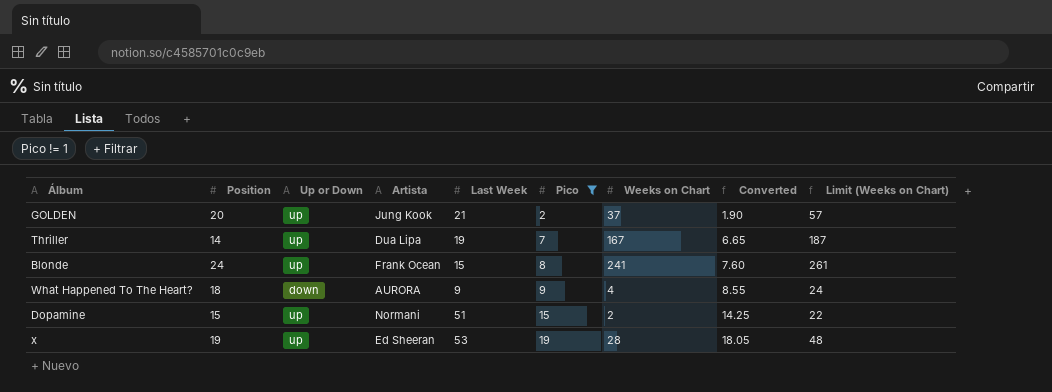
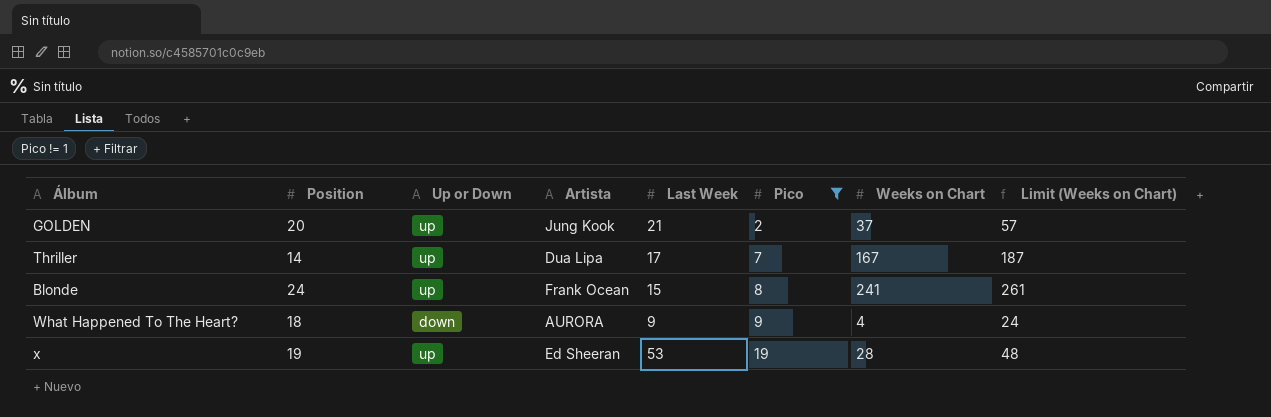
column Converted | formula: [Pico] * 0.95 -> none
row Dopamine: 15 | up | Normani | 51 | 15 | 2 | 14.25 | 22 -> none
Thriller | Last Week: 19 -> 17

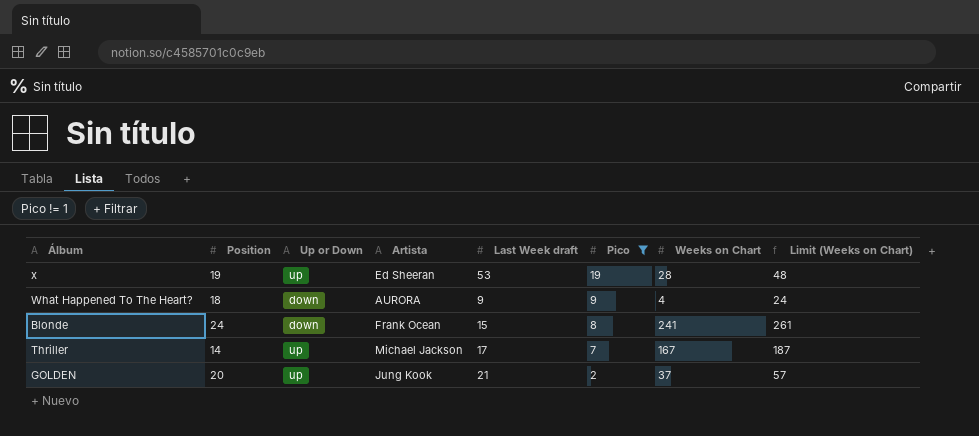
row order: Pico ascending -> Pico descending
column name: Last Week -> Last Week draft
Blonde | Up or Down: up -> down
Thriller | Artista: Dua Lipa -> Michael Jackson

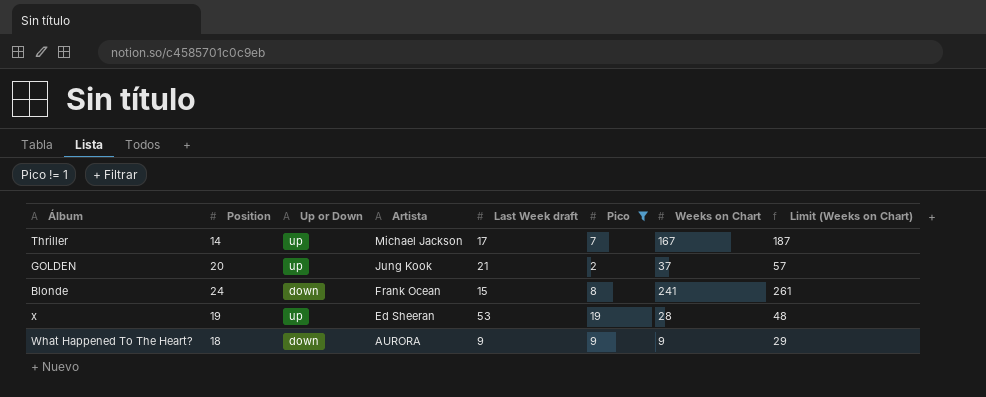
row order: Pico descending -> Artista descending
What Happened To The Heart? | Weeks on Chart: 4 -> 9
What Happened To The Heart? | Limit (Weeks on Chart): 24 -> 29

